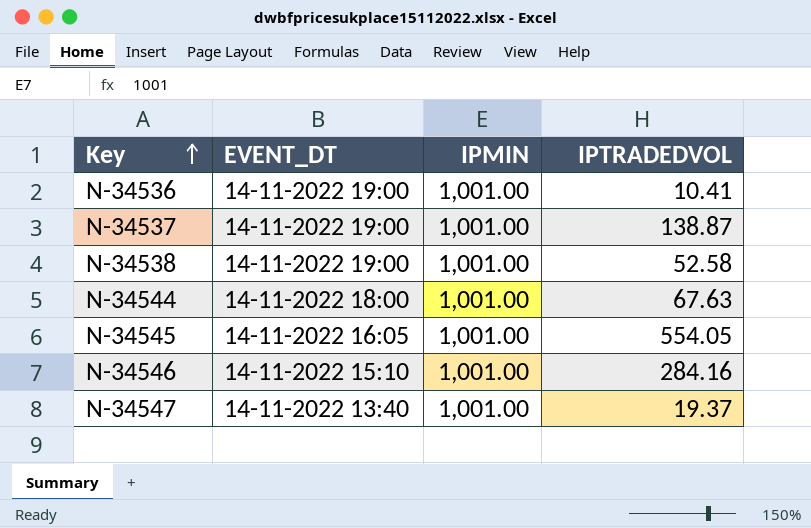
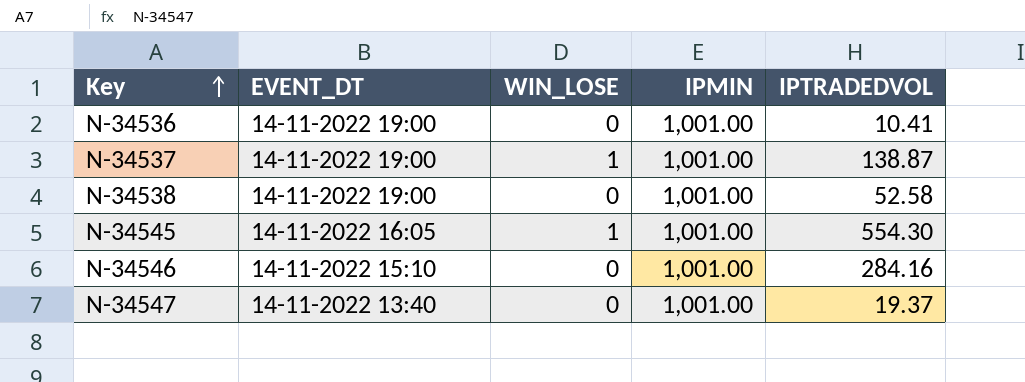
column WIN_LOSE | position: none -> 3
row N-34544: 14-11-2022 18:00 | 1,001.00 | 67.63 -> none
N-34545 | IPTRADEDVOL: 554.05 -> 554.30

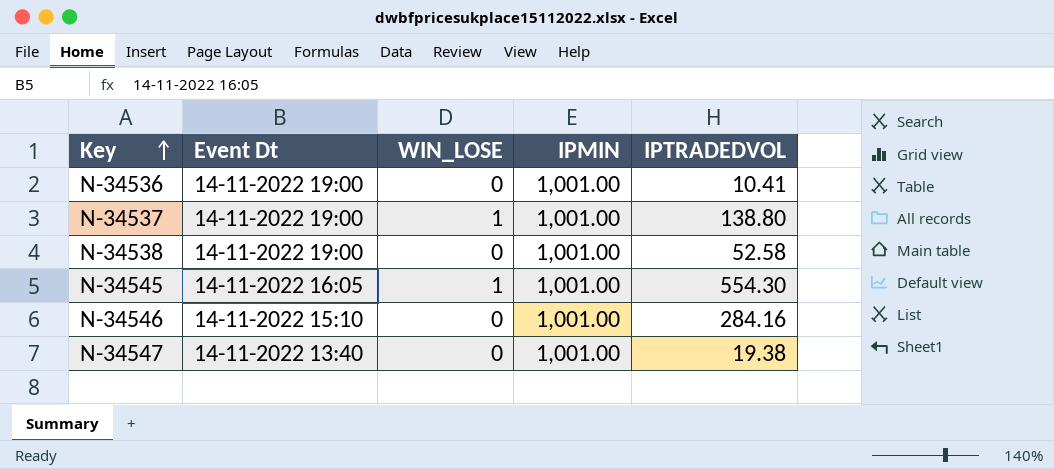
column name: EVENT_DT -> Event Dt
N-34537 | IPTRADEDVOL: 138.87 -> 138.80
N-34547 | IPTRADEDVOL: 19.37 -> 19.38

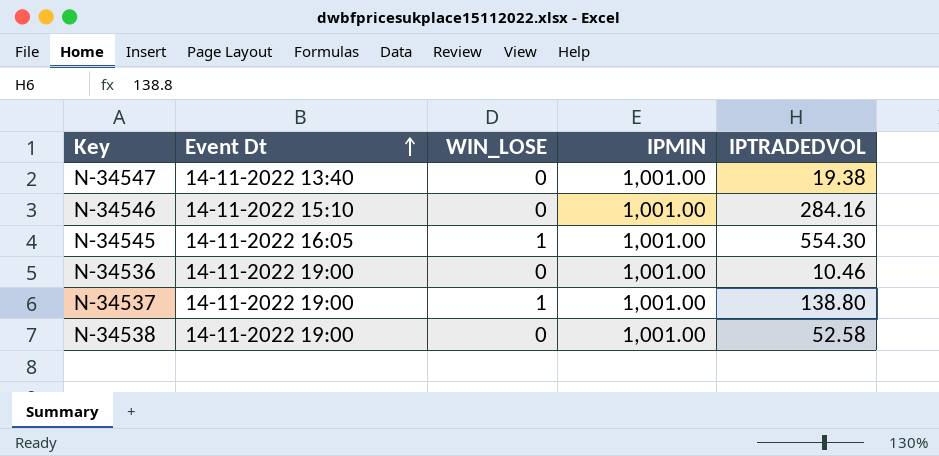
row order: Key ascending -> Event Dt ascending
N-34536 | IPTRADEDVOL: 10.41 -> 10.46

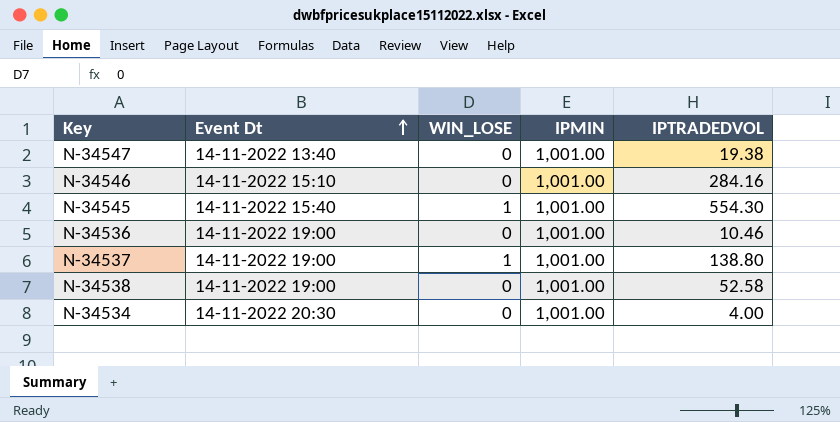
N-34545 | Event Dt: 14-11-2022 16:05 -> 14-11-2022 15:40
row N-34534: none -> 14-11-2022 20:30 | 0 | 1,001.00 | 4.00

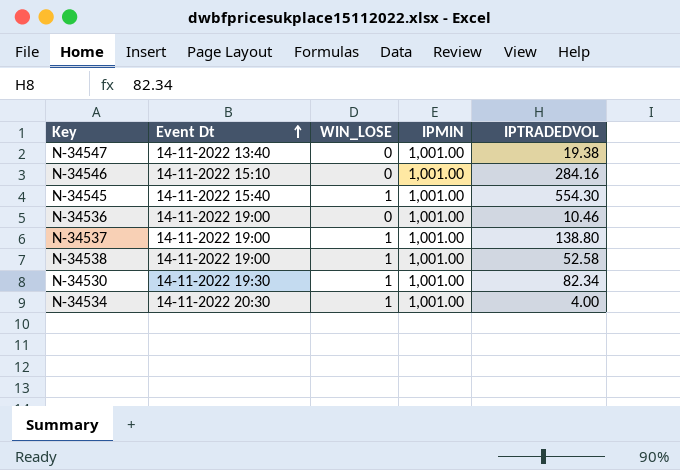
N-34538 | WIN_LOSE: 0 -> 1
row N-34530: none -> 14-11-2022 19:30 | 1 | 1,001.00 | 82.34
N-34534 | WIN_LOSE: 0 -> 1

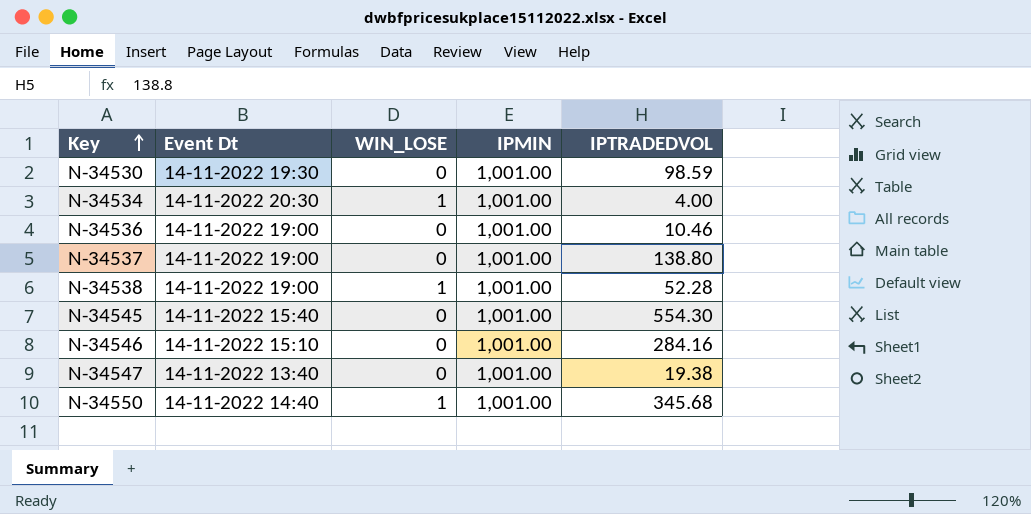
row order: Event Dt ascending -> Key ascending
N-34530 | WIN_LOSE: 1 -> 0
N-34530 | IPTRADEDVOL: 82.34 -> 98.59
N-34537 | WIN_LOSE: 1 -> 0
N-34538 | IPTRADEDVOL: 52.58 -> 52.28
N-34545 | WIN_LOSE: 1 -> 0
row N-34550: none -> 14-11-2022 14:40 | 1 | 1,001.00 | 345.68

